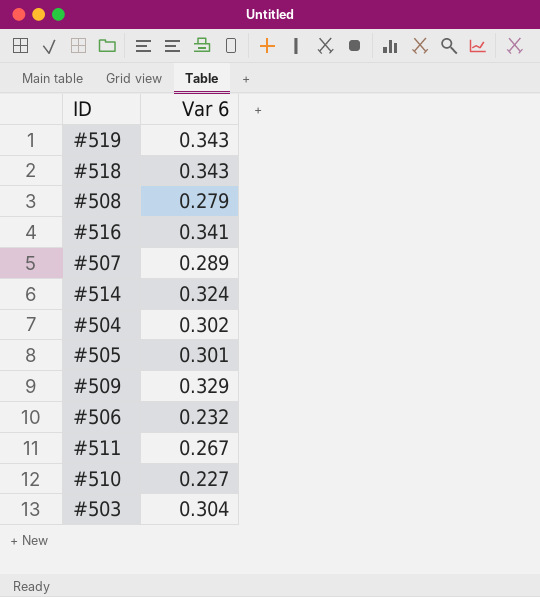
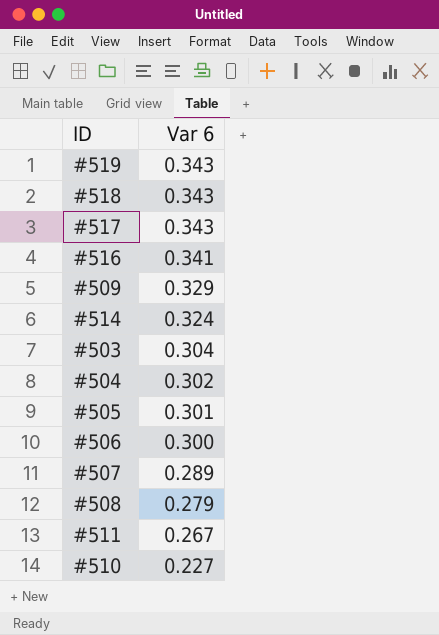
row order: none -> Var 6 descending
row #517: none -> 0.343
#506 | Var 6: 0.232 -> 0.300

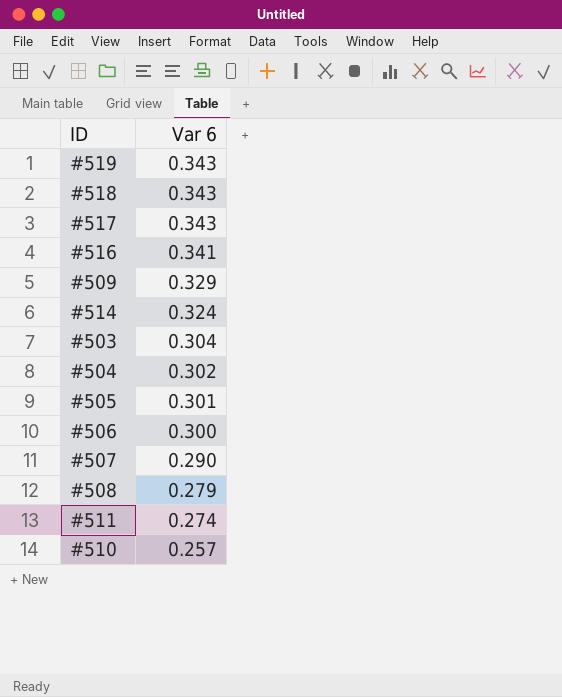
#507 | Var 6: 0.289 -> 0.290
#511 | Var 6: 0.267 -> 0.274
#510 | Var 6: 0.227 -> 0.257

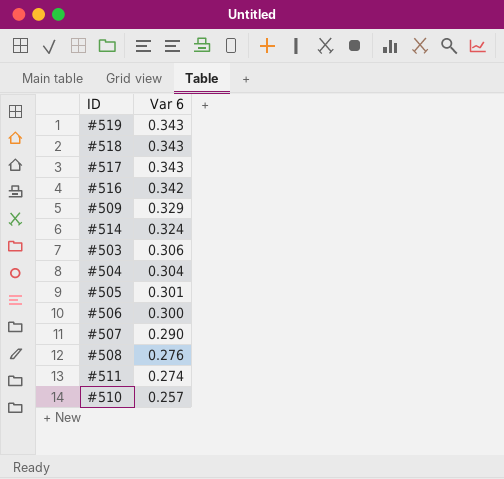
#516 | Var 6: 0.341 -> 0.342
#503 | Var 6: 0.304 -> 0.306
#504 | Var 6: 0.302 -> 0.304
#508 | Var 6: 0.279 -> 0.276

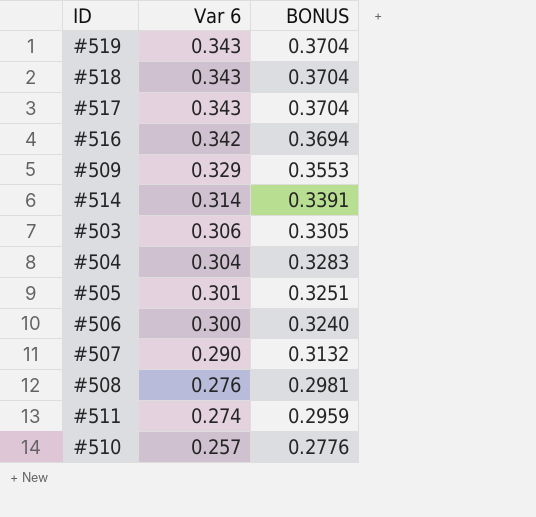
column BONUS | formula: none -> [Var 6] * 1.08
#514 | Var 6: 0.324 -> 0.314

